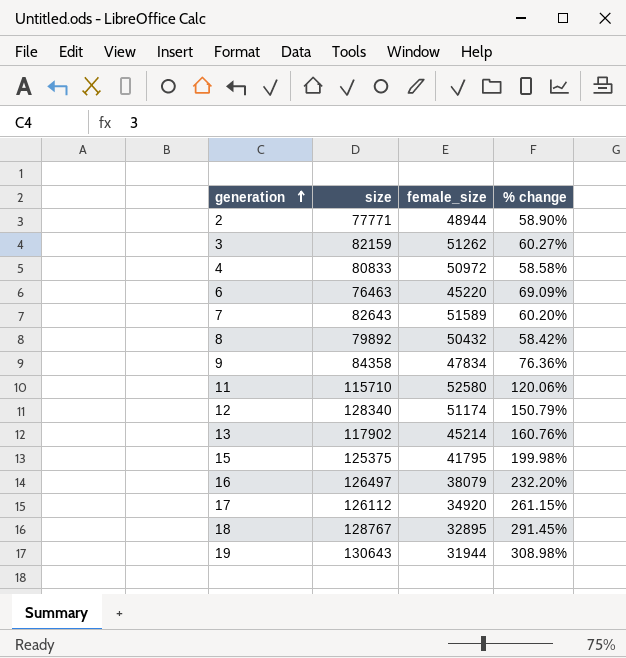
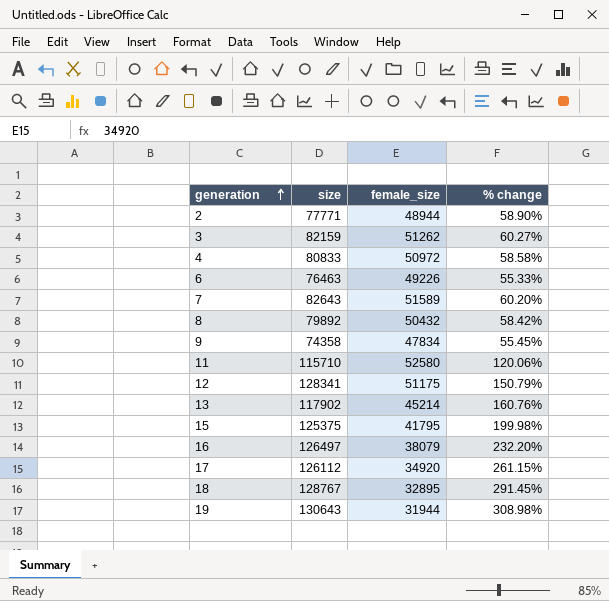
6 | female_size: 45220 -> 49226
6 | % change: 69.09% -> 55.33%
9 | size: 84358 -> 74358
9 | % change: 76.36% -> 55.45%
12 | size: 128340 -> 128341
12 | female_size: 51174 -> 51175

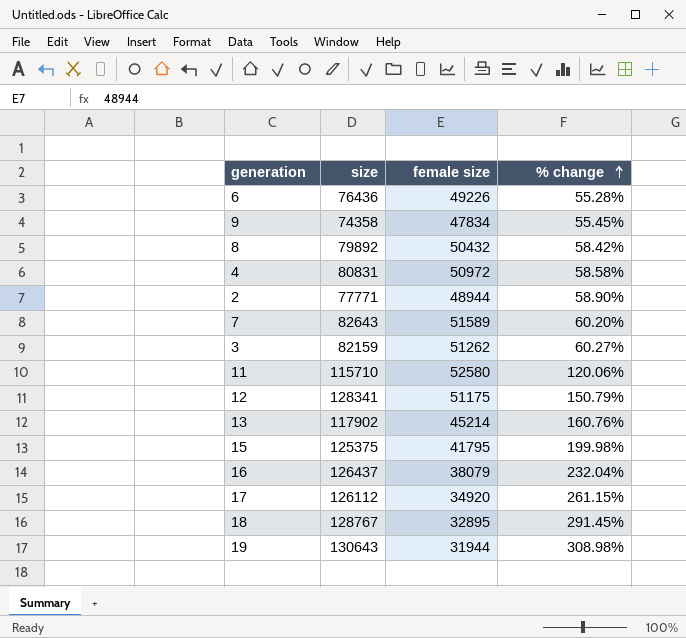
row order: generation ascending -> % change ascending
column name: female_size -> female size
6 | size: 76463 -> 76436
6 | % change: 55.33% -> 55.28%
4 | size: 80833 -> 80831
16 | size: 126497 -> 126437
16 | % change: 232.20% -> 232.04%

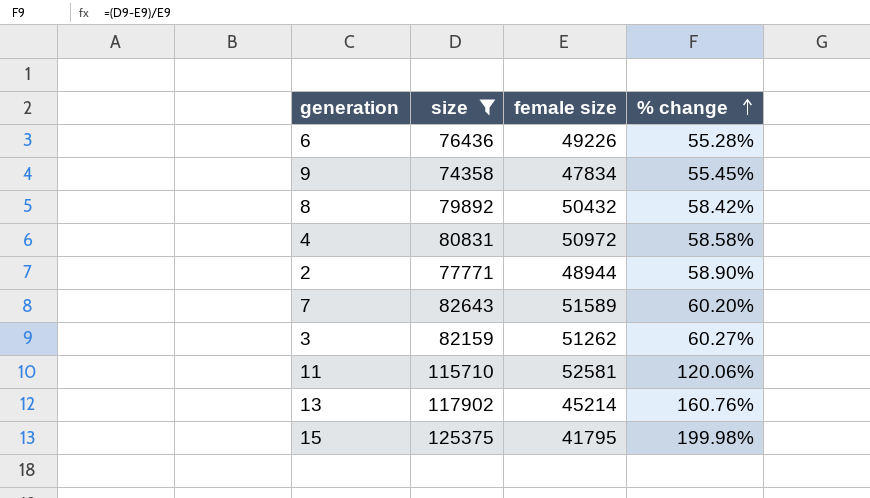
filter: none -> size <= 125375
11 | female size: 52580 -> 52581

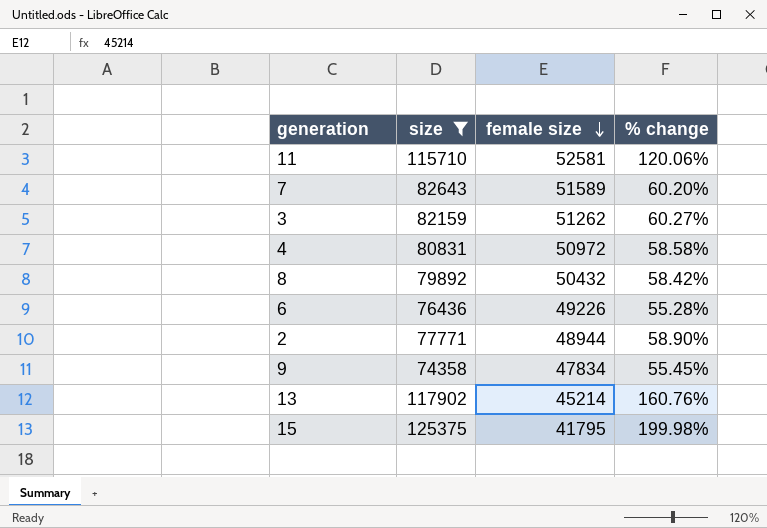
row order: % change ascending -> female size descending

